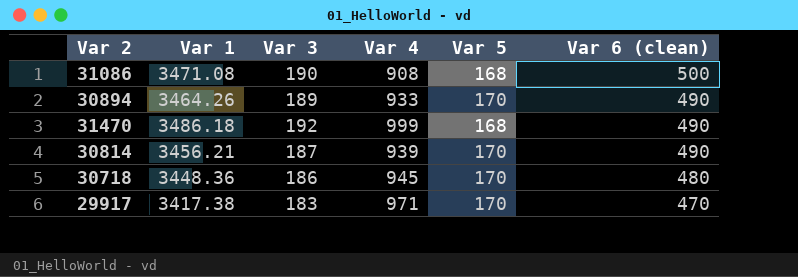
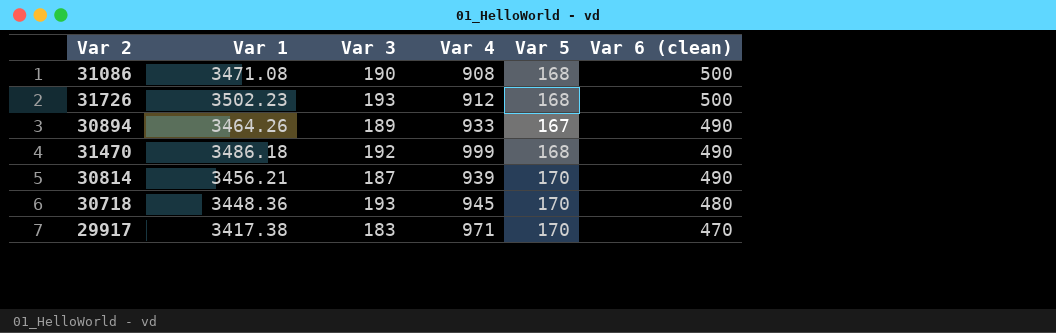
row 31726: none -> 3502.23 | 193 | 912 | 168 | 500
30894 | Var 5: 170 -> 167
30718 | Var 3: 186 -> 193

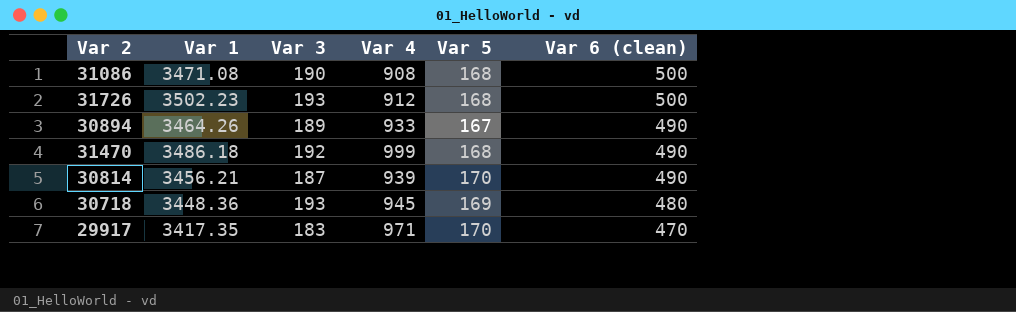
30718 | Var 5: 170 -> 169
29917 | Var 1: 3417.38 -> 3417.35

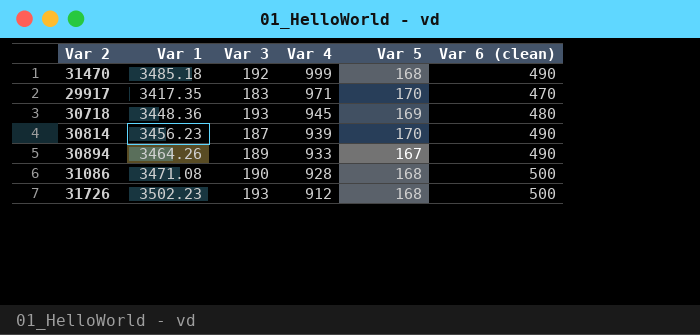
row order: Var 6 (clean) descending -> Var 4 descending
31470 | Var 1: 3486.18 -> 3485.18
30814 | Var 1: 3456.21 -> 3456.23
31086 | Var 4: 908 -> 928

